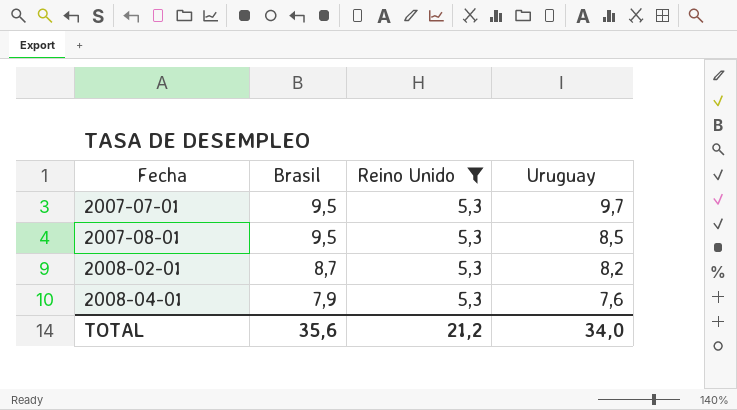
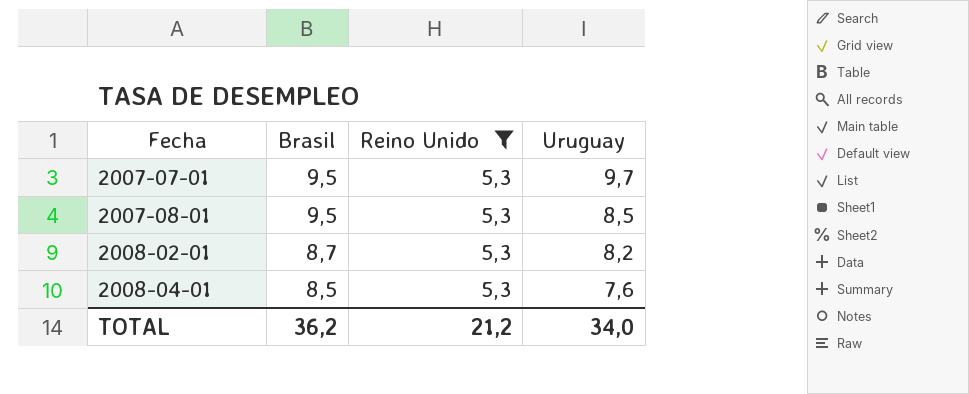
2008-04-01 | Brasil: 7,9 -> 8,5
TOTAL | Brasil: 35,6 -> 36,2

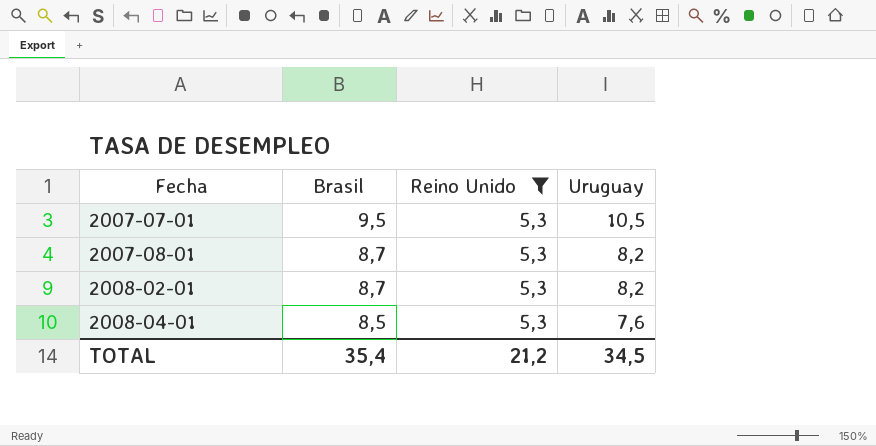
2007-07-01 | Uruguay: 9,7 -> 10,5
2007-08-01 | Brasil: 9,5 -> 8,7
2007-08-01 | Uruguay: 8,5 -> 8,2
TOTAL | Brasil: 36,2 -> 35,4
TOTAL | Uruguay: 34,0 -> 34,5

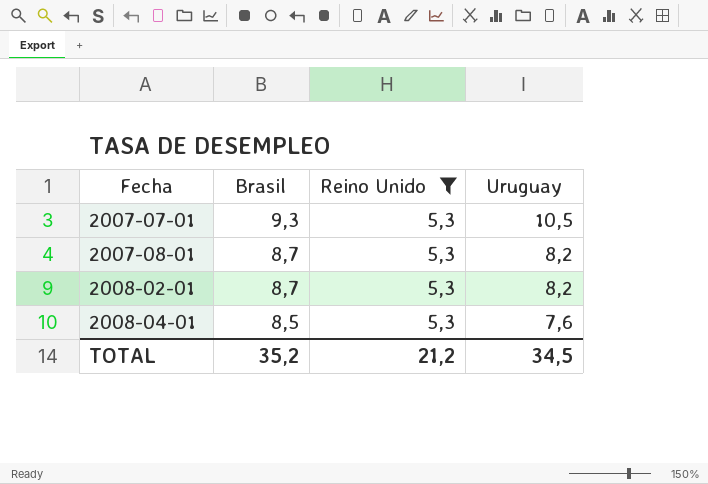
2007-07-01 | Brasil: 9,5 -> 9,3
TOTAL | Brasil: 35,4 -> 35,2

